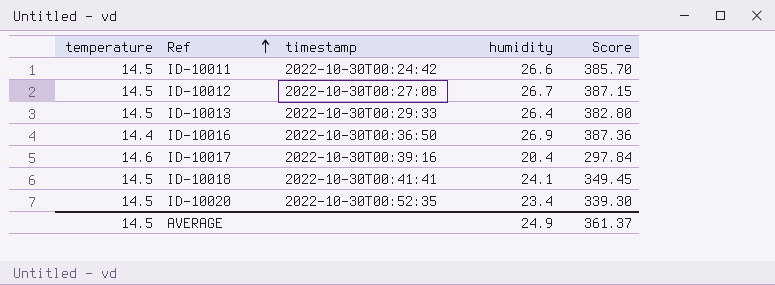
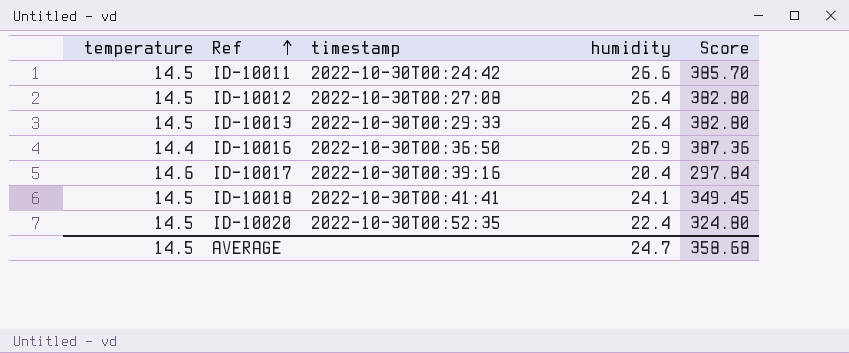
ID-10012 | humidity: 26.7 -> 26.4
ID-10012 | Score: 387.15 -> 382.80
ID-10020 | humidity: 23.4 -> 22.4
ID-10020 | Score: 339.30 -> 324.80
AVERAGE | humidity: 24.9 -> 24.7
AVERAGE | Score: 361.37 -> 358.68

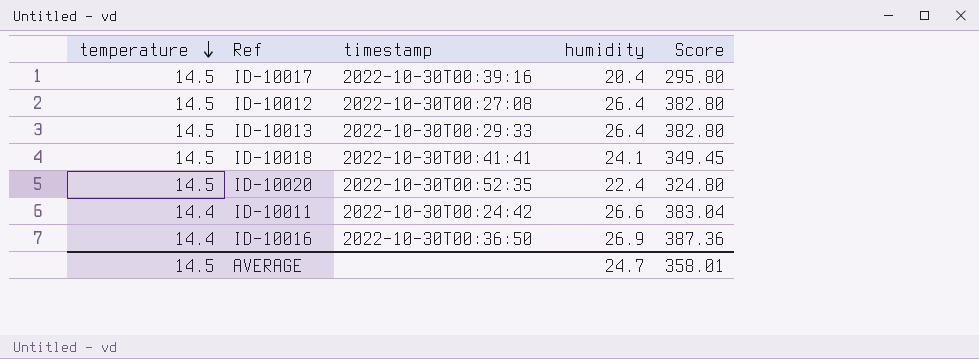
row order: Ref ascending -> temperature descending
ID-10017 | temperature: 14.6 -> 14.5
ID-10017 | Score: 297.84 -> 295.80
ID-10011 | temperature: 14.5 -> 14.4
ID-10011 | Score: 385.70 -> 383.04
AVERAGE | Score: 358.68 -> 358.01

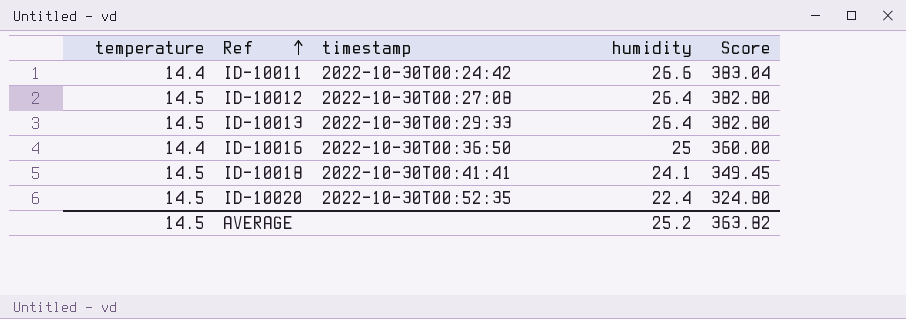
row order: temperature descending -> Ref ascending
row ID-10017: 14.5 | 2022-10-30T00:39:16 | 20.4 | 295.80 -> none
ID-10016 | humidity: 26.9 -> 25
ID-10016 | Score: 387.36 -> 360.00
AVERAGE | humidity: 24.7 -> 25.2
AVERAGE | Score: 358.01 -> 363.82

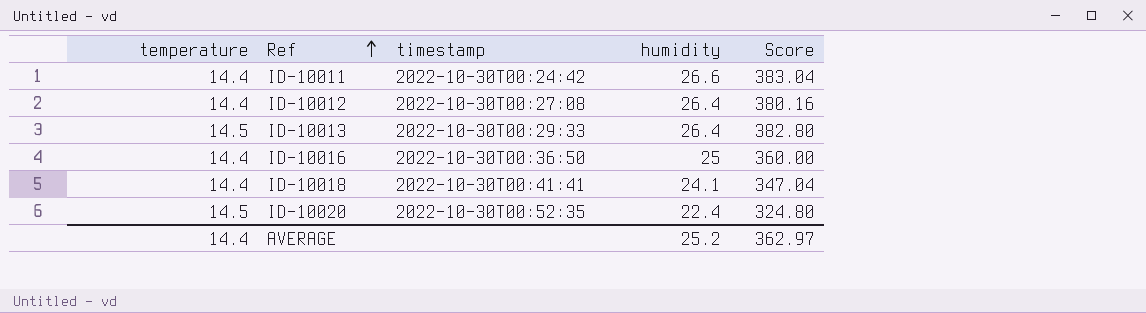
ID-10012 | temperature: 14.5 -> 14.4
ID-10012 | Score: 382.80 -> 380.16
ID-10018 | temperature: 14.5 -> 14.4
ID-10018 | Score: 349.45 -> 347.04
AVERAGE | temperature: 14.5 -> 14.4
AVERAGE | Score: 363.82 -> 362.97

